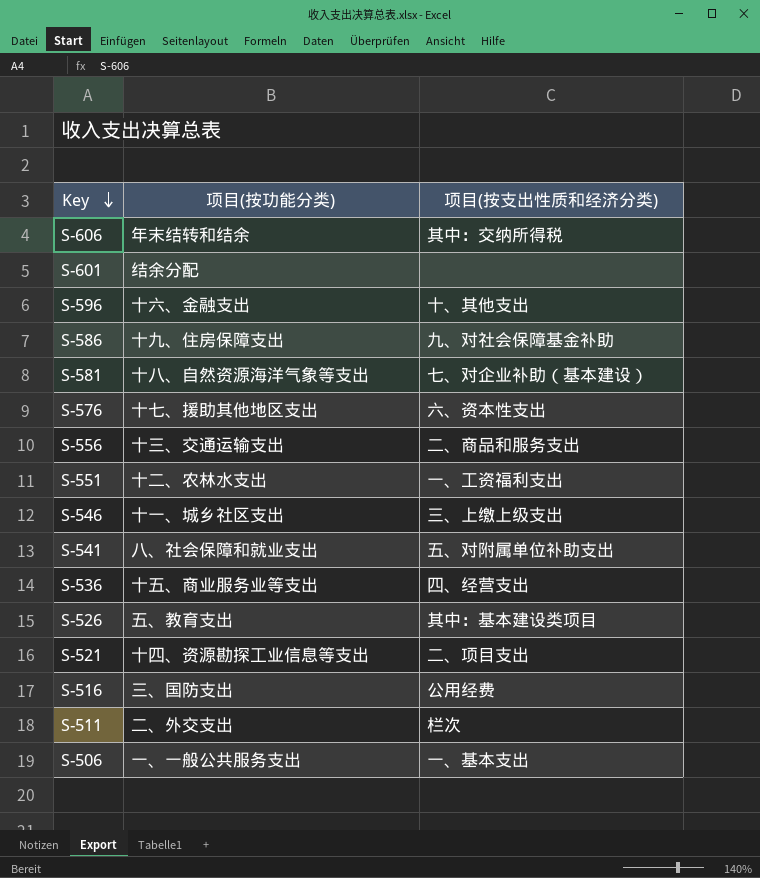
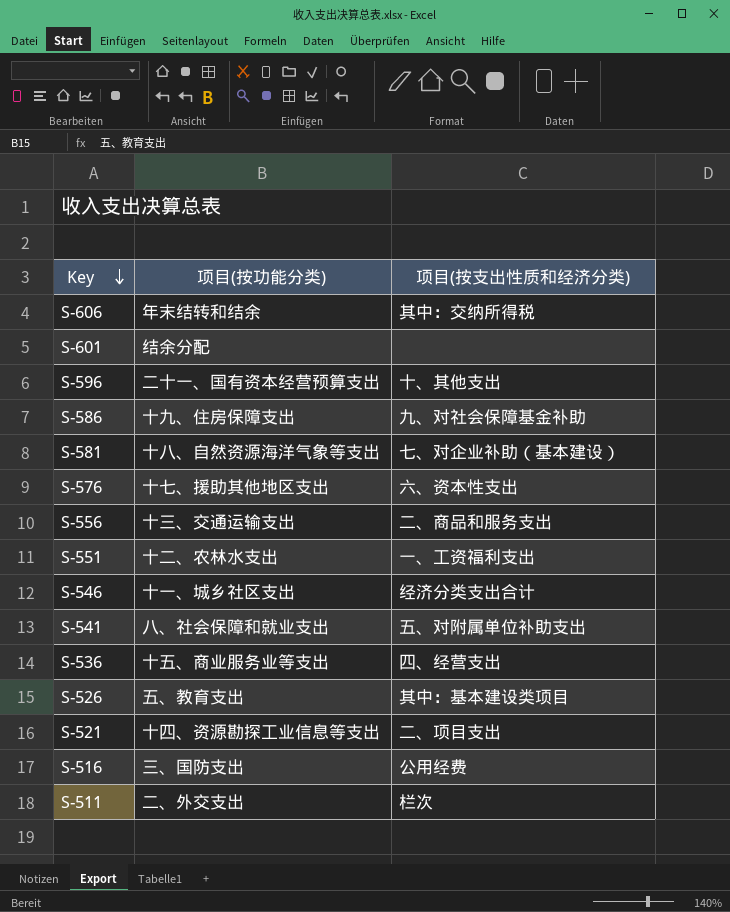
row S-506: 一、一般公共服务支出 | 一、基本支出 -> none
S-596 | 项目(按功能分类): 十六、金融支出 -> 二十一、国有资本经营预算支出
S-546 | 项目(按支出性质和经济分类): 三、上缴上级支出 -> 经济分类支出合计

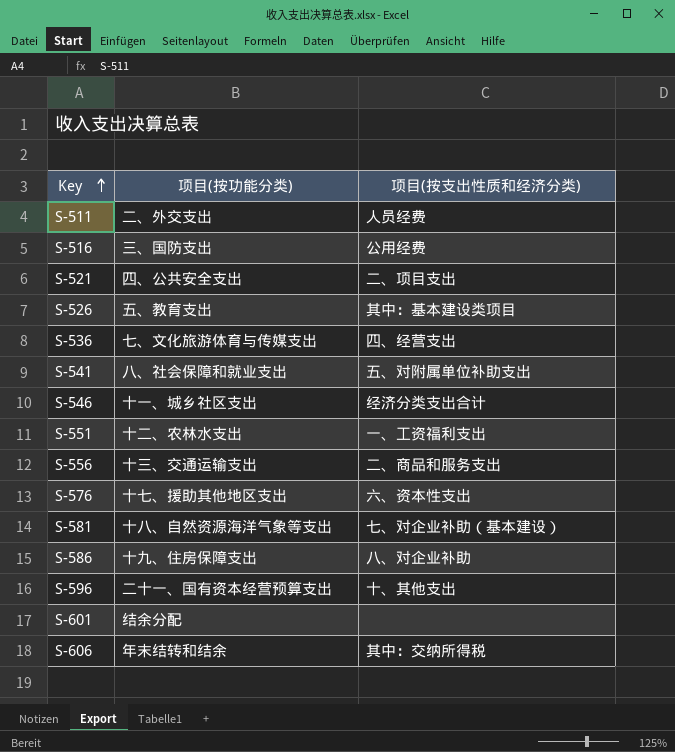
row order: Key descending -> Key ascending
S-511 | 项目(按支出性质和经济分类): 栏次 -> 人员经费
S-521 | 项目(按功能分类): 十四、资源勘探工业信息等支出 -> 四、公共安全支出
S-536 | 项目(按功能分类): 十五、商业服务业等支出 -> 七、文化旅游体育与传媒支出
S-586 | 项目(按支出性质和经济分类): 九、对社会保障基金补助 -> 八、对企业补助

